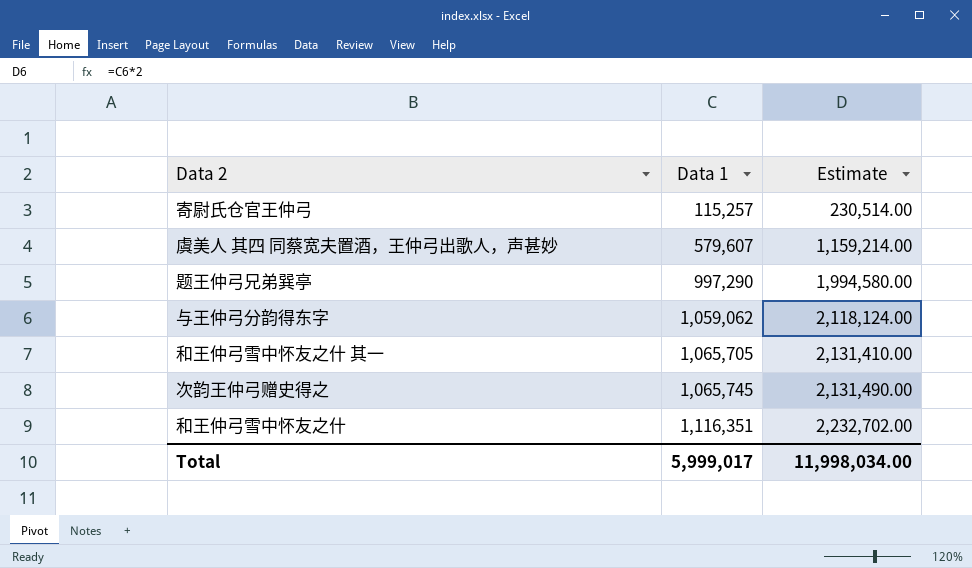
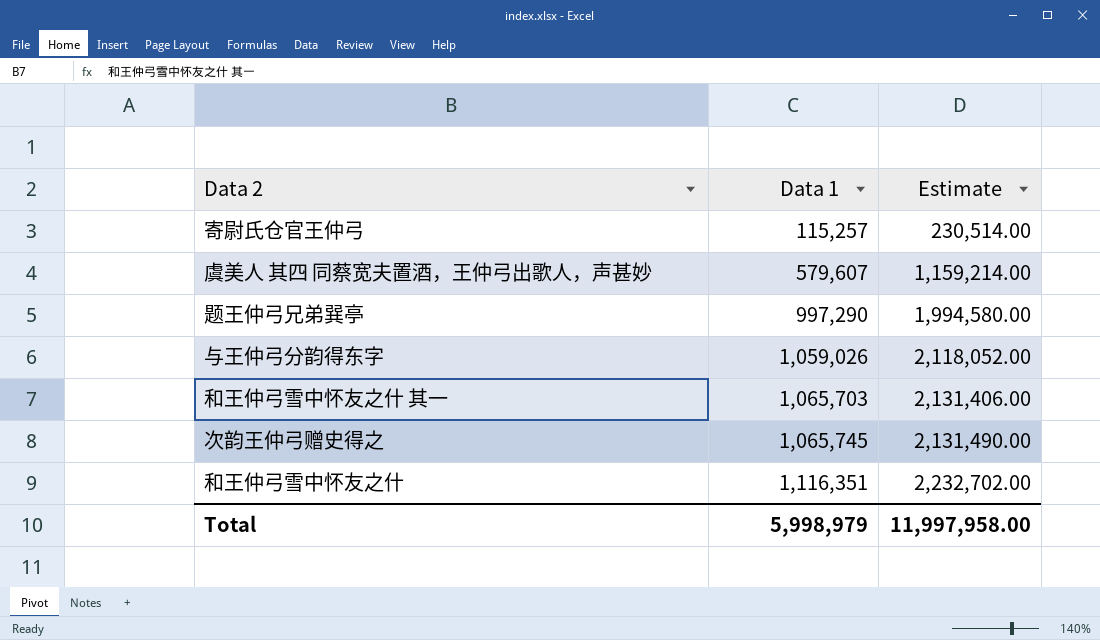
与王仲弓分韵得东字 | Data 1: 1,059,062 -> 1,059,026
与王仲弓分韵得东字 | Estimate: 2,118,124.00 -> 2,118,052.00
和王仲弓雪中怀友之什 其一 | Data 1: 1,065,705 -> 1,065,703
和王仲弓雪中怀友之什 其一 | Estimate: 2,131,410.00 -> 2,131,406.00
Total | Data 1: 5,999,017 -> 5,998,979
Total | Estimate: 11,998,034.00 -> 11,997,958.00

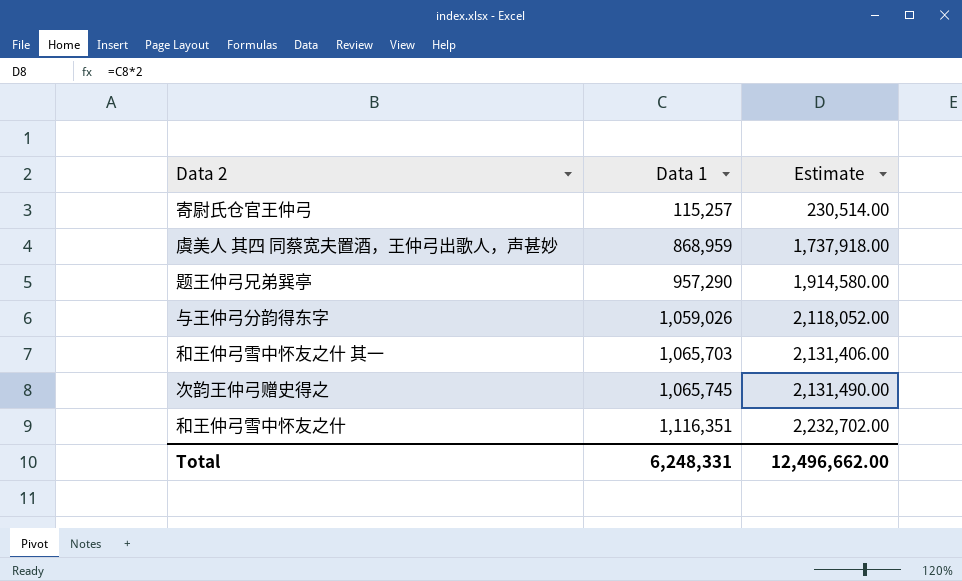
虞美人 其四 同蔡宽夫置酒，王仲弓出歌人，声甚妙 | Data 1: 579,607 -> 868,959
虞美人 其四 同蔡宽夫置酒，王仲弓出歌人，声甚妙 | Estimate: 1,159,214.00 -> 1,737,918.00
题王仲弓兄弟巽亭 | Data 1: 997,290 -> 957,290
题王仲弓兄弟巽亭 | Estimate: 1,994,580.00 -> 1,914,580.00
Total | Data 1: 5,998,979 -> 6,248,331
Total | Estimate: 11,997,958.00 -> 12,496,662.00

